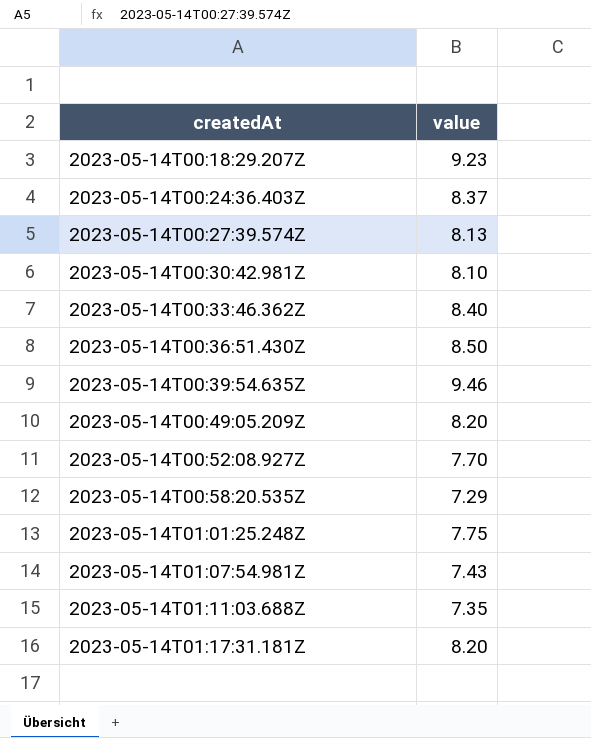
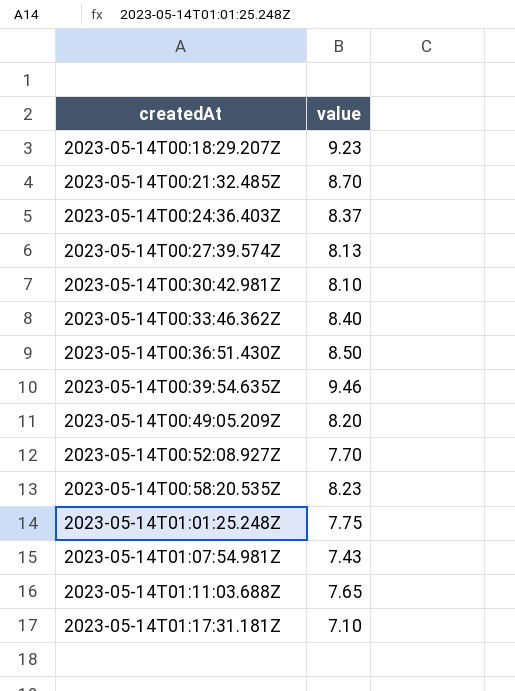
row 2023-05-14T00:21:32.485Z: none -> 8.70
2023-05-14T00:58:20.535Z | value: 7.29 -> 8.23
2023-05-14T01:11:03.688Z | value: 7.35 -> 7.65
2023-05-14T01:17:31.181Z | value: 8.20 -> 7.10

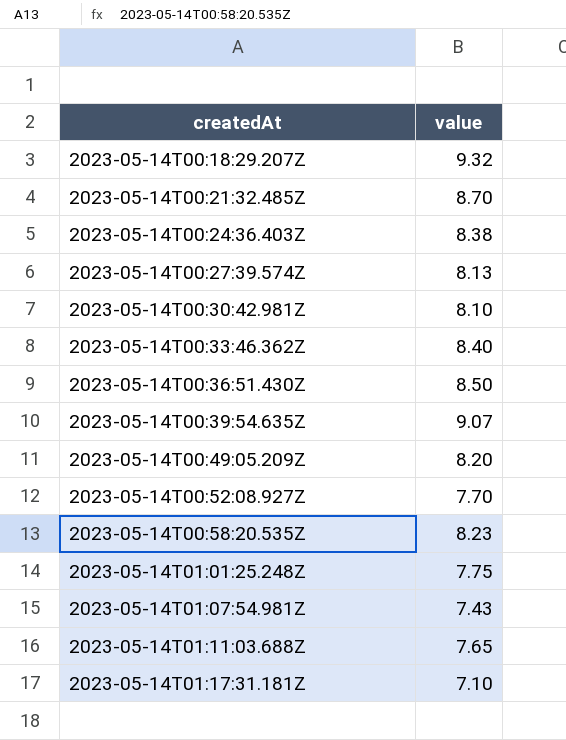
2023-05-14T00:18:29.207Z | value: 9.23 -> 9.32
2023-05-14T00:24:36.403Z | value: 8.37 -> 8.38
2023-05-14T00:39:54.635Z | value: 9.46 -> 9.07

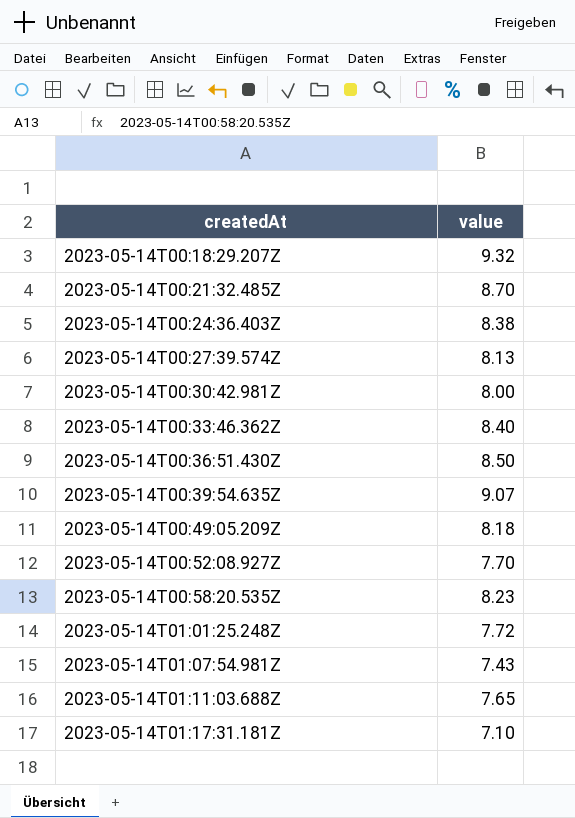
2023-05-14T00:30:42.981Z | value: 8.10 -> 8.00
2023-05-14T00:49:05.209Z | value: 8.20 -> 8.18
2023-05-14T01:01:25.248Z | value: 7.75 -> 7.72

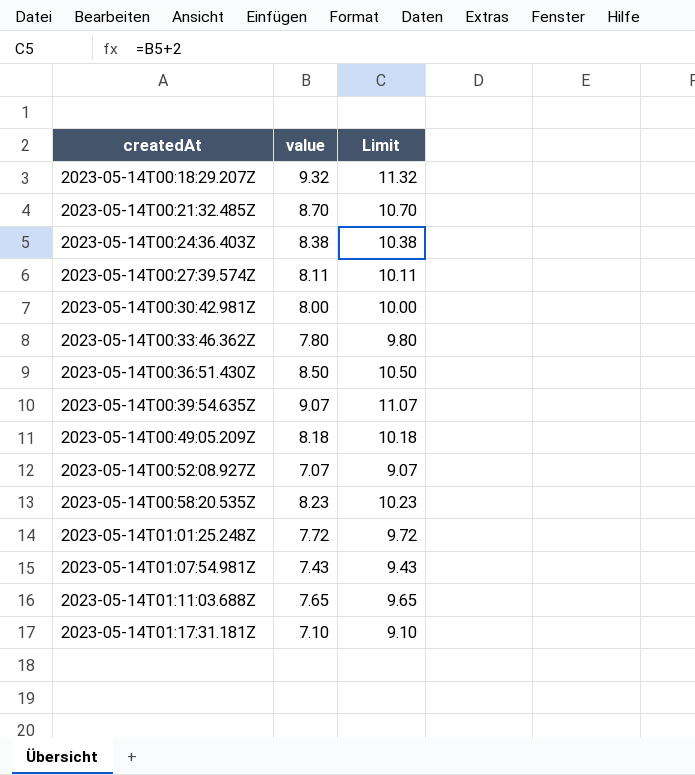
column Limit | formula: none -> [value] + 2
2023-05-14T00:27:39.574Z | value: 8.13 -> 8.11
2023-05-14T00:33:46.362Z | value: 8.40 -> 7.80
2023-05-14T00:52:08.927Z | value: 7.70 -> 7.07

